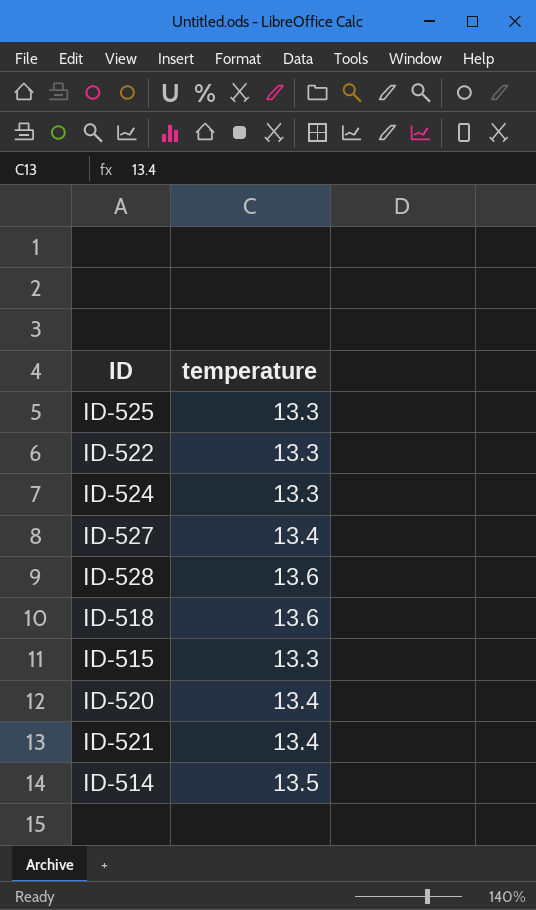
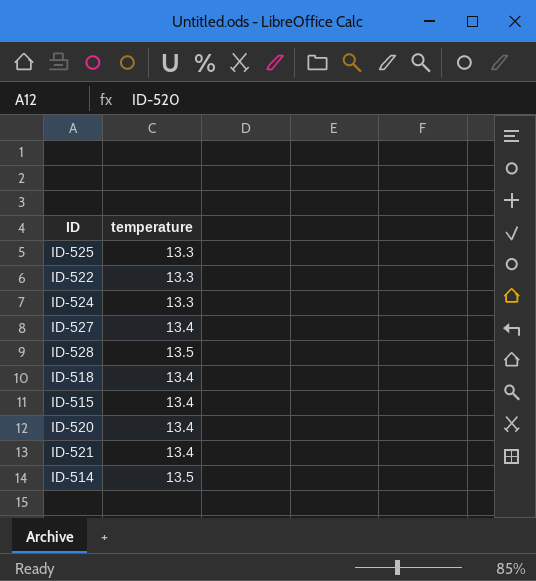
ID-528 | temperature: 13.6 -> 13.5
ID-518 | temperature: 13.6 -> 13.4
ID-515 | temperature: 13.3 -> 13.4

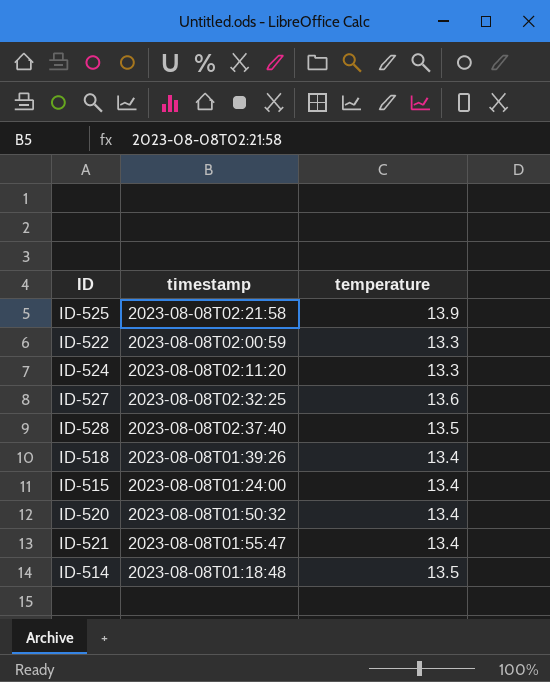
column timestamp | position: none -> 2
ID-525 | temperature: 13.3 -> 13.9
ID-527 | temperature: 13.4 -> 13.6

